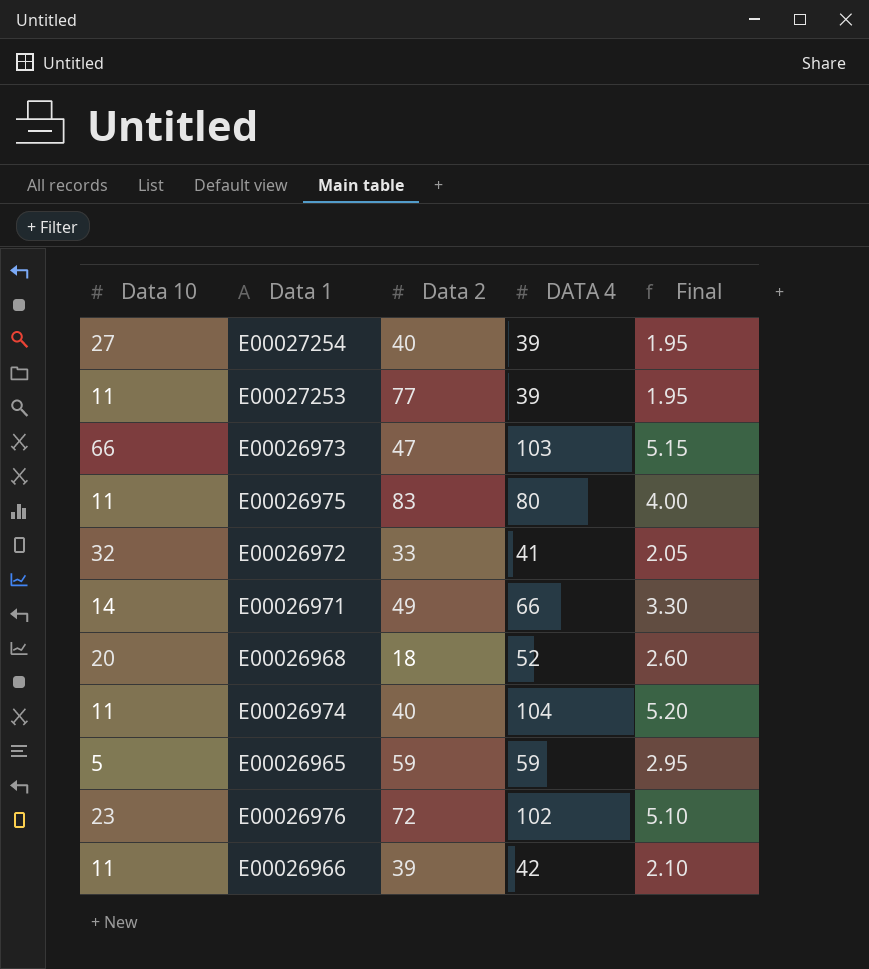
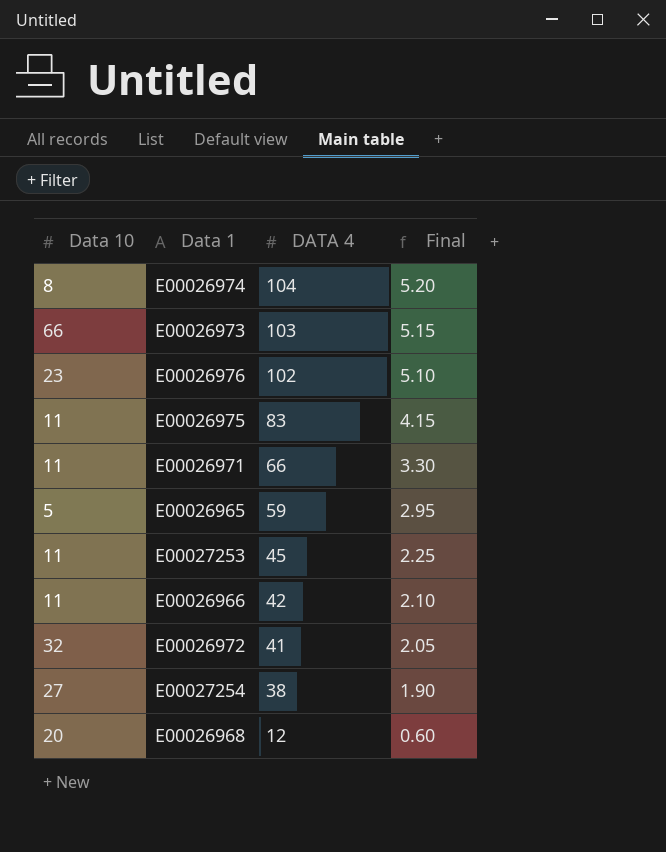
row order: none -> DATA 4 descending
column Data 2 | position: 3 -> none
E00026974 | Data 10: 11 -> 8
E00026975 | DATA 4: 80 -> 83
E00026975 | Final: 4.00 -> 4.15
E00026971 | Data 10: 14 -> 11
E00027253 | DATA 4: 39 -> 45
E00027253 | Final: 1.95 -> 2.25
E00027254 | DATA 4: 39 -> 38
E00027254 | Final: 1.95 -> 1.90
E00026968 | DATA 4: 52 -> 12
E00026968 | Final: 2.60 -> 0.60

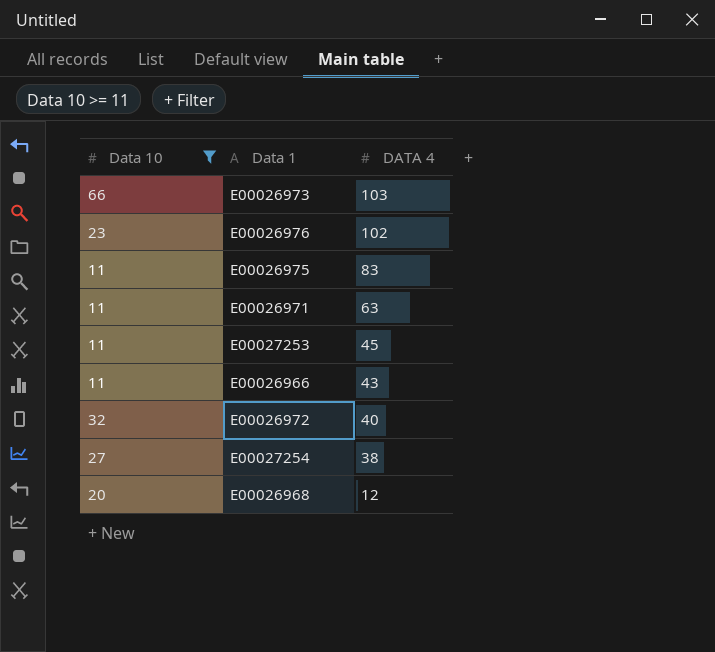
filter: none -> Data 10 >= 11
column Final | formula: [DATA 4] * 0.05 -> none
E00026971 | DATA 4: 66 -> 63
E00026966 | DATA 4: 42 -> 43
E00026972 | DATA 4: 41 -> 40

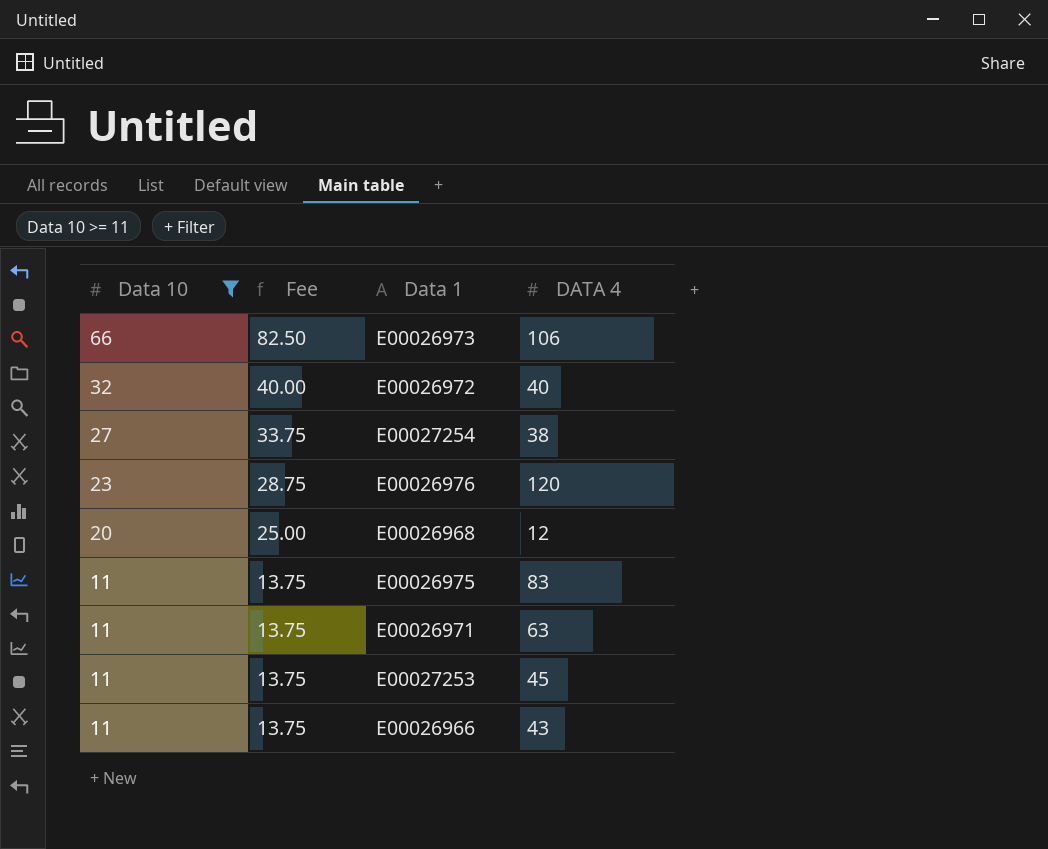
row order: DATA 4 descending -> Data 10 descending
column Fee | formula: none -> [Data 10] * 1.25
E00026973 | DATA 4: 103 -> 106
E00026976 | DATA 4: 102 -> 120

